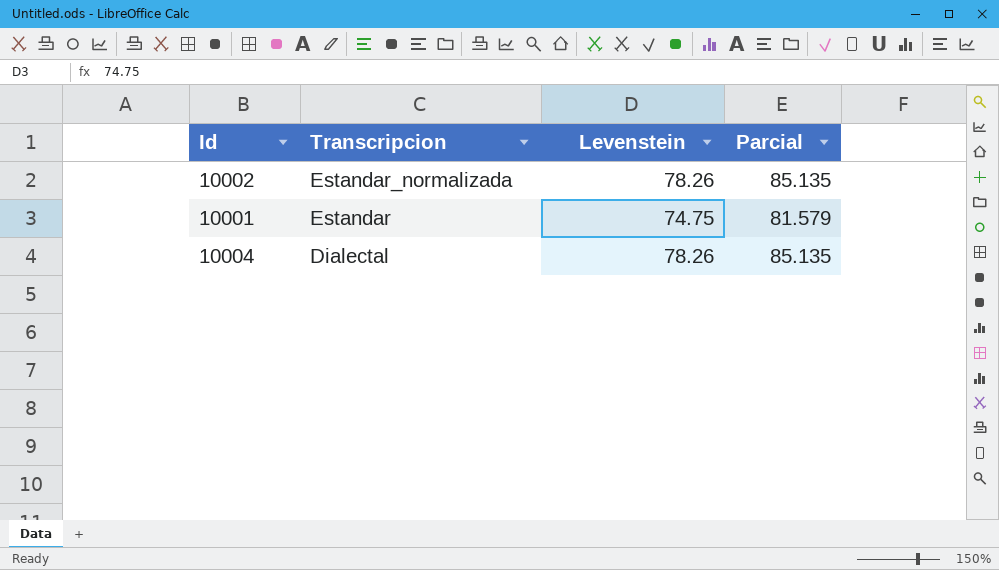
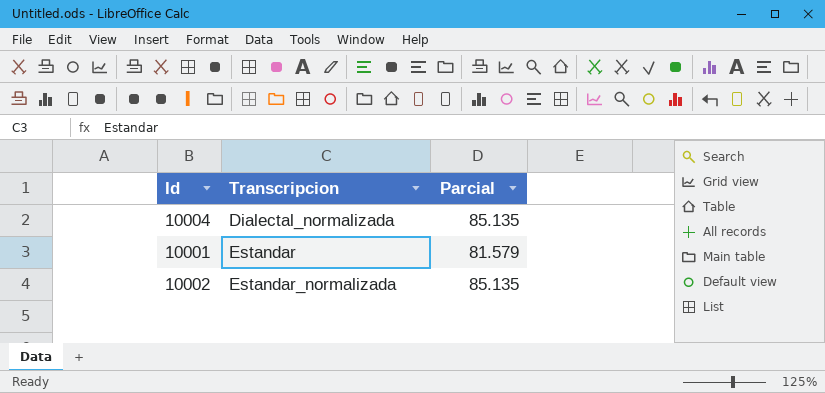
row order: Transcripcion descending -> Transcripcion ascending
column Levenstein | position: 3 -> none
10004 | Transcripcion: Dialectal -> Dialectal_normalizada

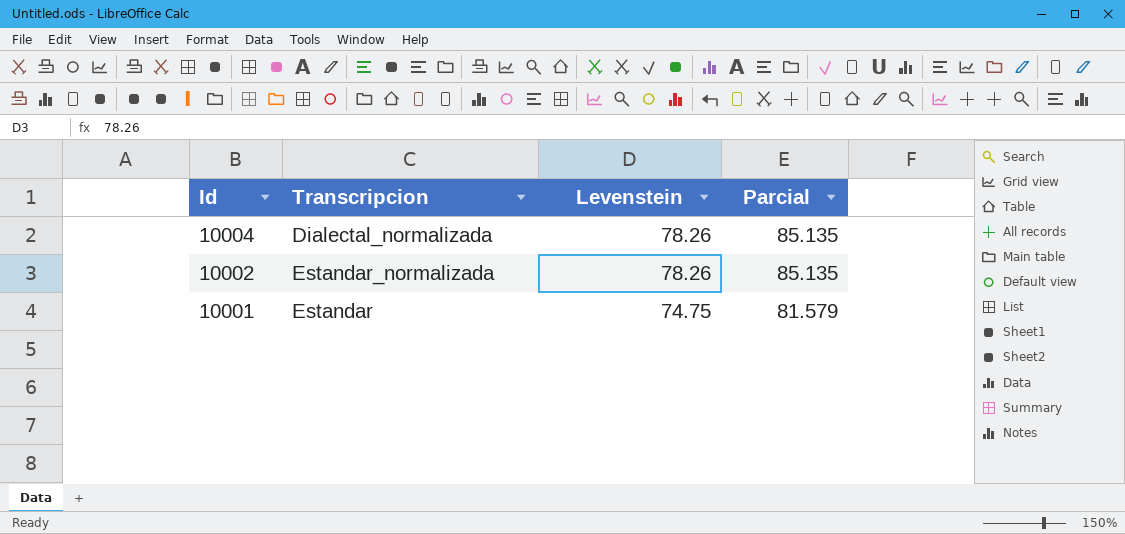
row order: Transcripcion ascending -> Id descending
column Levenstein | position: none -> 3

